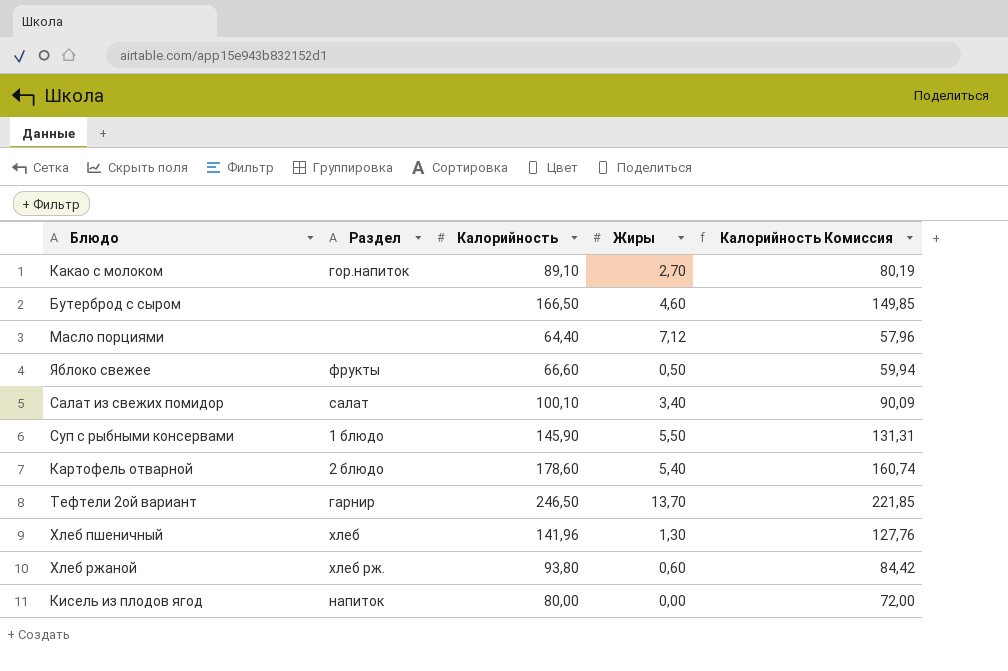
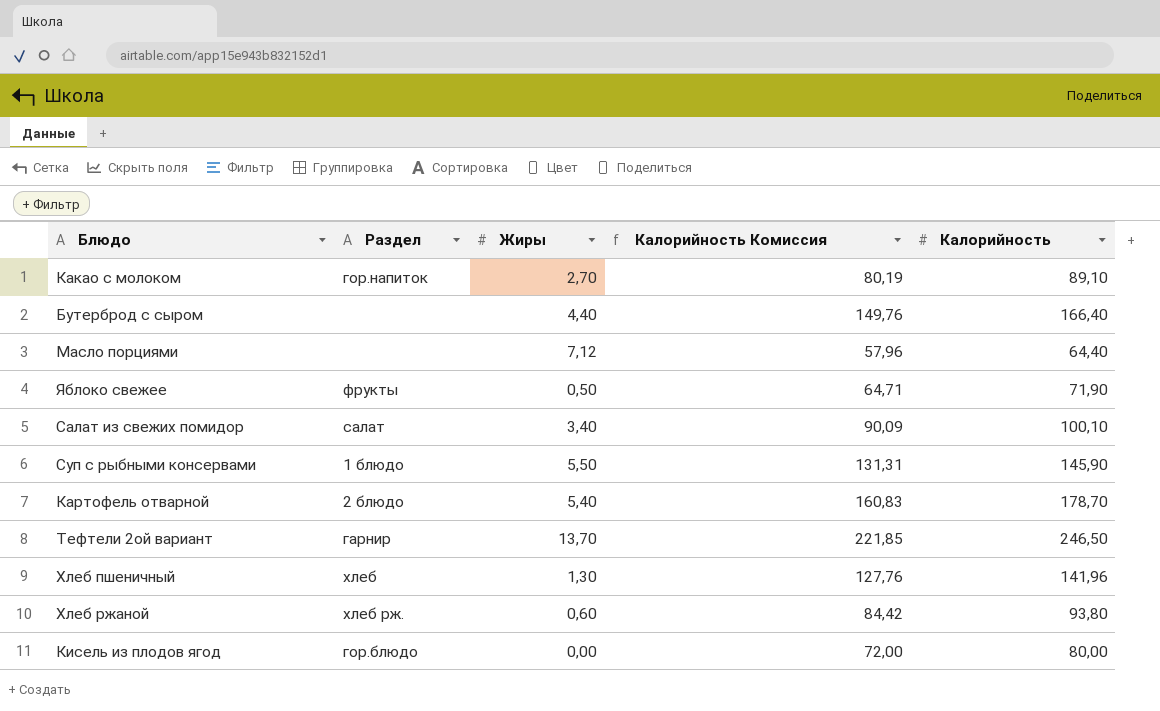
column Калорийность | position: 3 -> 5
Бутерброд с сыром | Жиры: 4,60 -> 4,40
Бутерброд с сыром | Калорийность Комиссия: 149,85 -> 149,76
Бутерброд с сыром | Калорийность: 166,50 -> 166,40
Яблоко свежее | Калорийность Комиссия: 59,94 -> 64,71
Яблоко свежее | Калорийность: 66,60 -> 71,90
Картофель отварной | Калорийность Комиссия: 160,74 -> 160,83
Картофель отварной | Калорийность: 178,60 -> 178,70
Кисель из плодов ягод | Раздел: напиток -> гор.блюдо

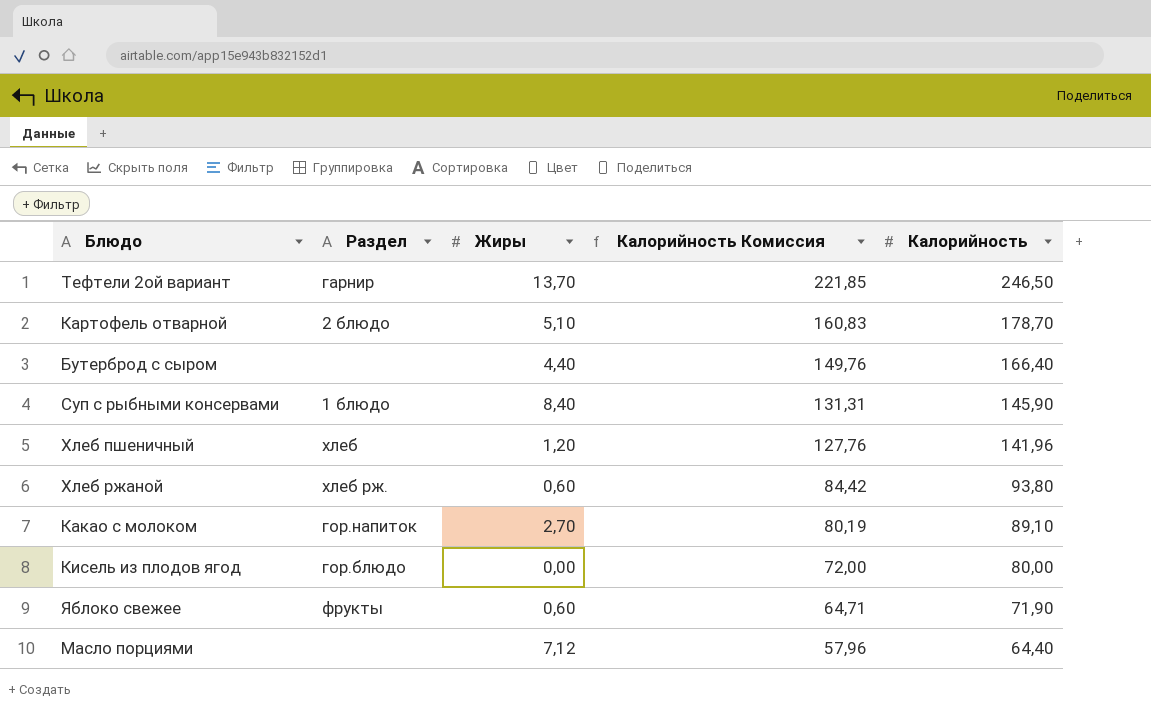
row order: none -> Калорийность Комиссия descending
row Салат из свежих помидор: салат | 3,40 | 90,09 | 100,10 -> none
Картофель отварной | Жиры: 5,40 -> 5,10
Суп с рыбными консервами | Жиры: 5,50 -> 8,40
Хлеб пшеничный | Жиры: 1,30 -> 1,20
Яблоко свежее | Жиры: 0,50 -> 0,60

